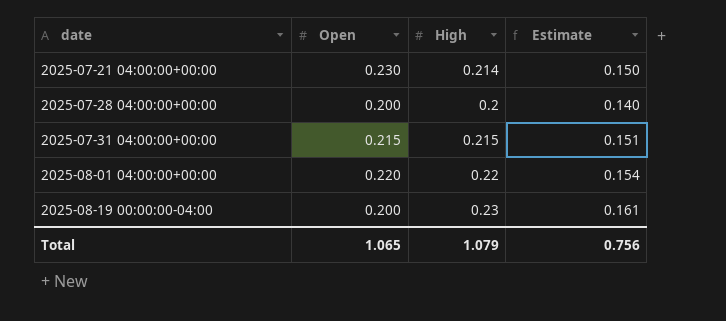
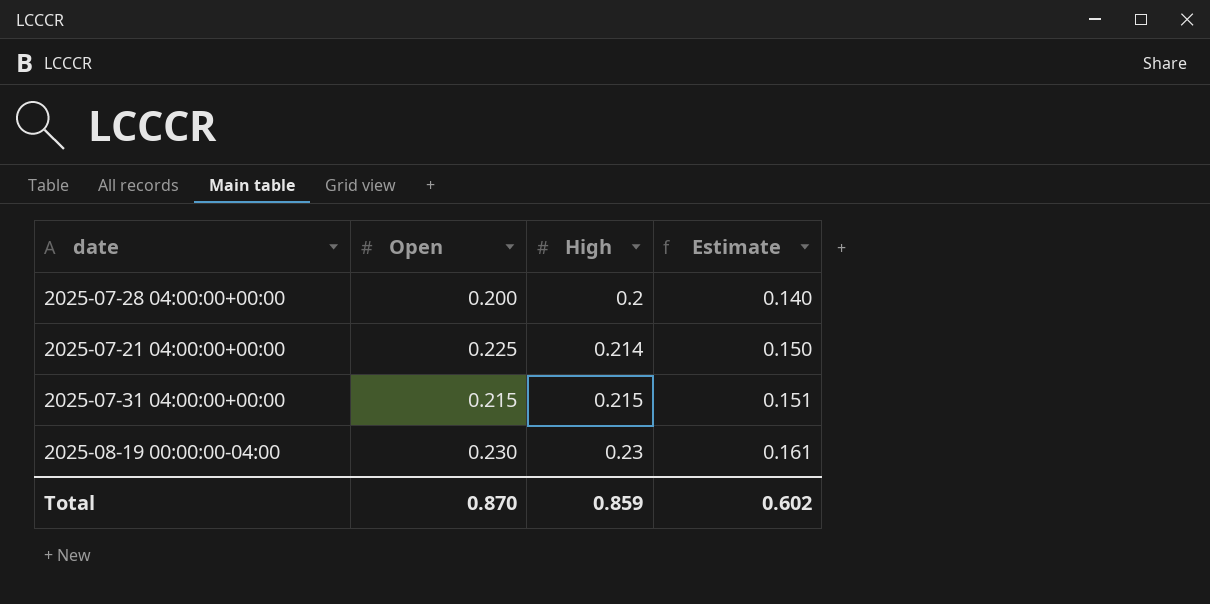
row order: date ascending -> High ascending
row 2025-08-01 04:00:00+00:00: 0.220 | 0.22 | 0.154 -> none
2025-07-21 04:00:00+00:00 | Open: 0.230 -> 0.225
2025-08-19 00:00:00-04:00 | Open: 0.200 -> 0.230
Total | Open: 1.065 -> 0.870
Total | High: 1.079 -> 0.859
Total | Estimate: 0.756 -> 0.602

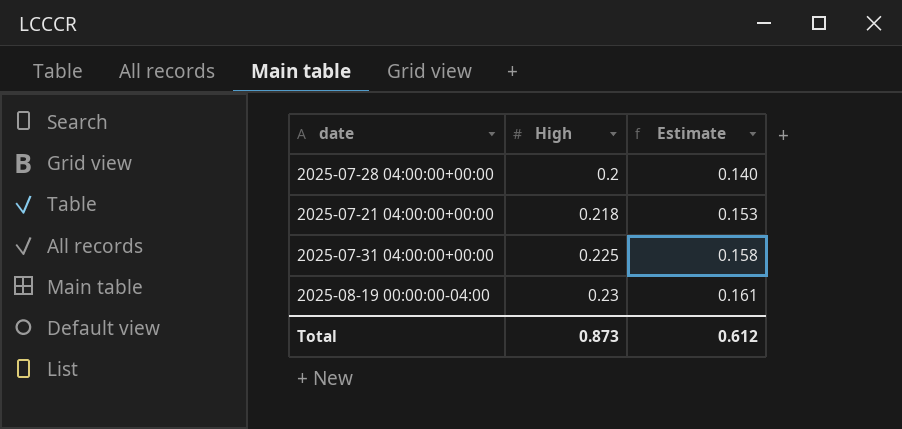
column Open | position: 2 -> none
2025-07-21 04:00:00+00:00 | High: 0.214 -> 0.218
2025-07-21 04:00:00+00:00 | Estimate: 0.150 -> 0.153
2025-07-31 04:00:00+00:00 | High: 0.215 -> 0.225
2025-07-31 04:00:00+00:00 | Estimate: 0.151 -> 0.158
Total | High: 0.859 -> 0.873
Total | Estimate: 0.602 -> 0.612

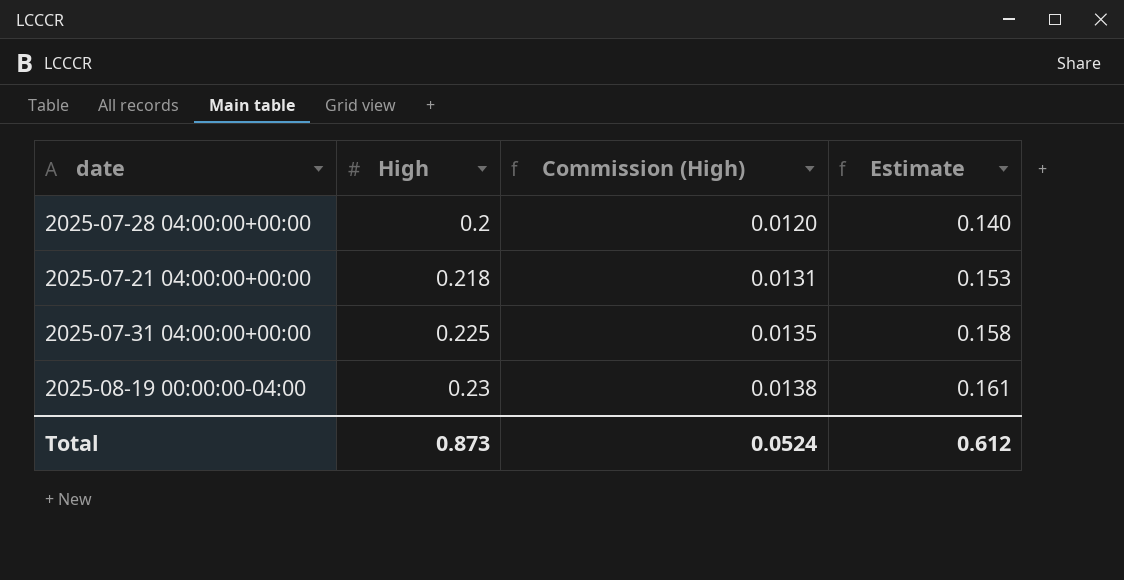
column Commission (High) | formula: none -> [High] * 0.06

